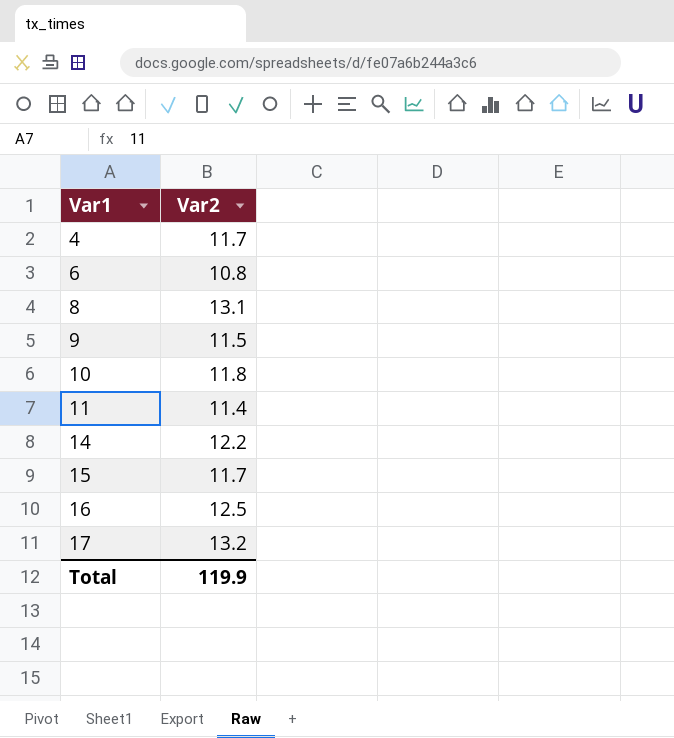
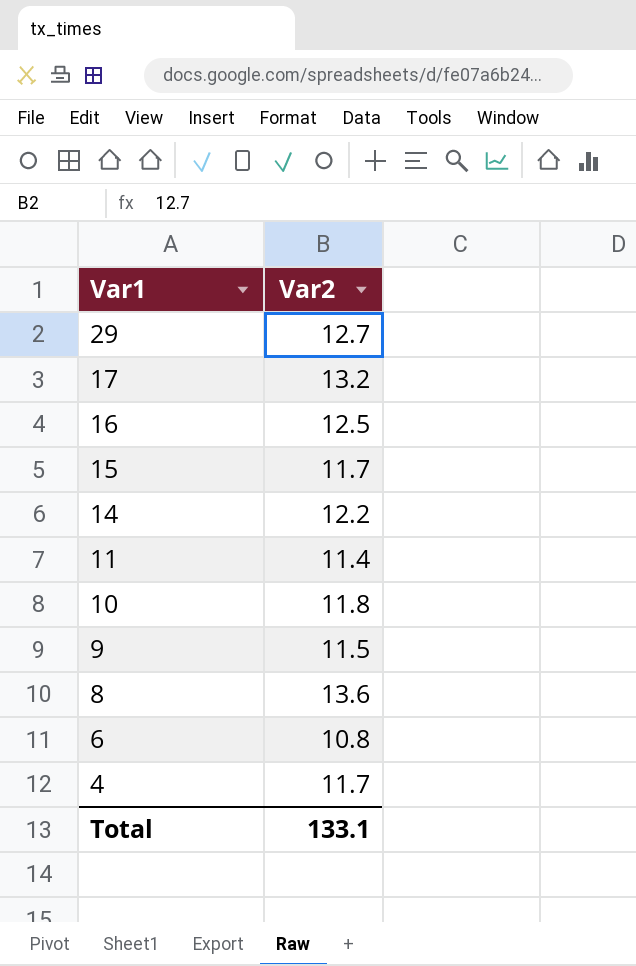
row order: Var1 ascending -> Var1 descending
row 29: none -> 12.7
8 | Var2: 13.1 -> 13.6
Total | Var2: 119.9 -> 133.1

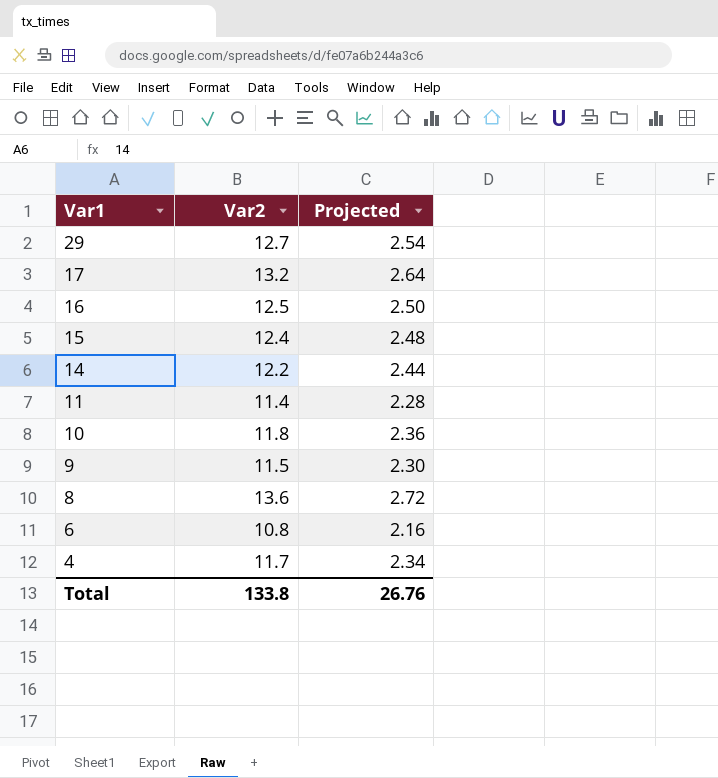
column Projected | formula: none -> [Var2] * 0.2
15 | Var2: 11.7 -> 12.4
Total | Var2: 133.1 -> 133.8

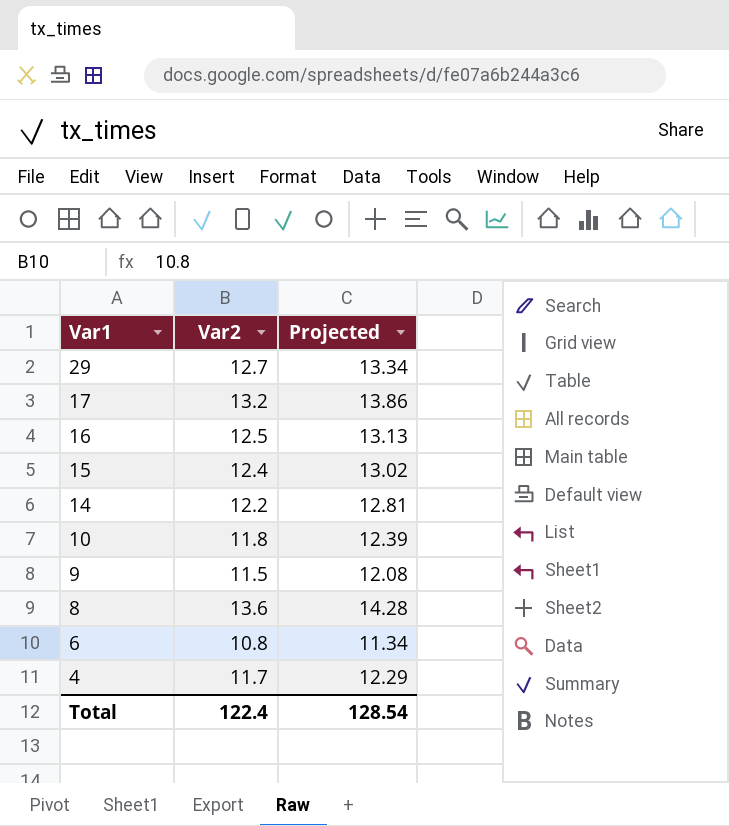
column Projected | formula: [Var2] * 0.2 -> [Var2] * 1.05
row 11: 11.4 | 2.28 -> none
Total | Var2: 133.8 -> 122.4
Total | Projected: 26.76 -> 128.54

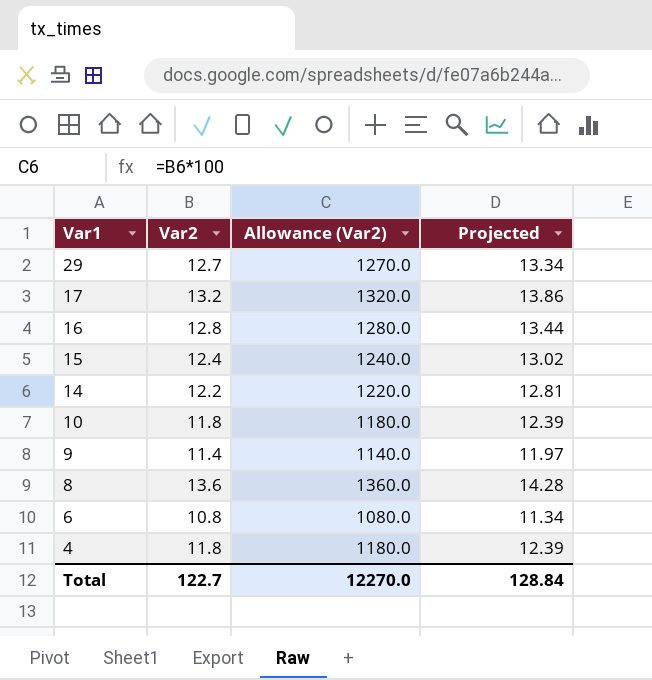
column Allowance (Var2) | formula: none -> [Var2] * 100
16 | Var2: 12.5 -> 12.8
16 | Projected: 13.13 -> 13.44
9 | Var2: 11.5 -> 11.4
9 | Projected: 12.08 -> 11.97
4 | Var2: 11.7 -> 11.8
4 | Projected: 12.29 -> 12.39
Total | Var2: 122.4 -> 122.7
Total | Projected: 128.54 -> 128.84

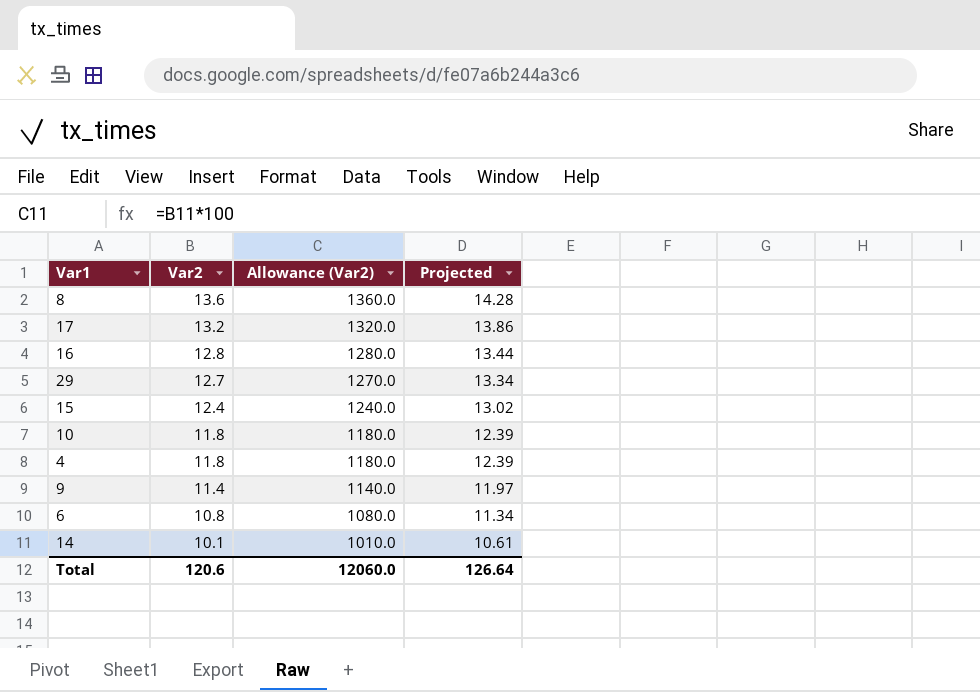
row order: Var1 descending -> Var2 descending
14 | Var2: 12.2 -> 10.1
14 | Allowance (Var2): 1220.0 -> 1010.0
14 | Projected: 12.81 -> 10.61
Total | Var2: 122.7 -> 120.6
Total | Allowance (Var2): 12270.0 -> 12060.0
Total | Projected: 128.84 -> 126.64

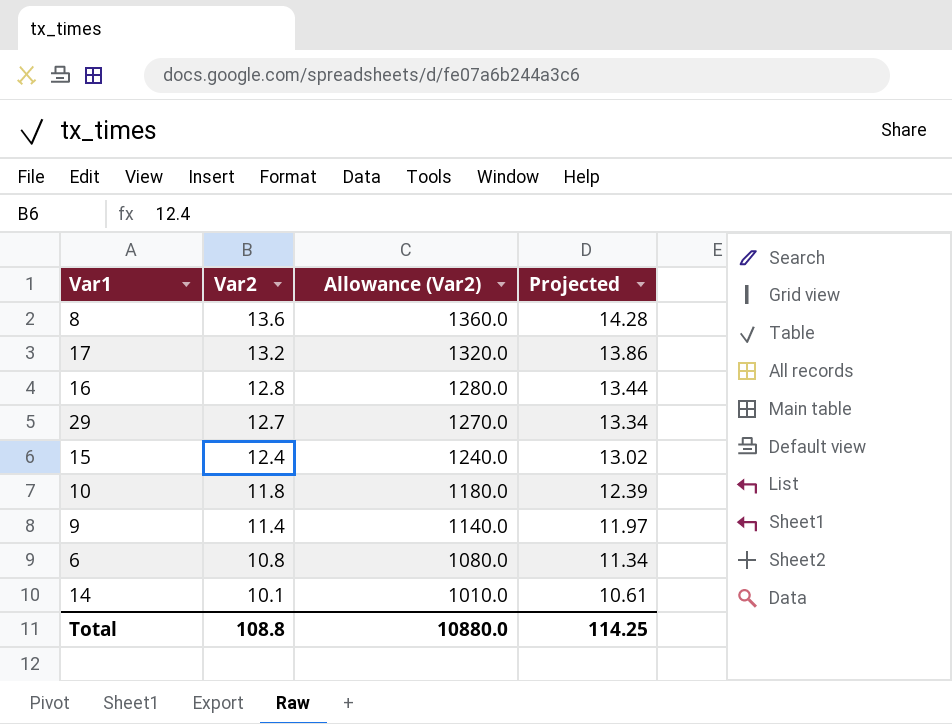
row 4: 11.8 | 1180.0 | 12.39 -> none
Total | Var2: 120.6 -> 108.8
Total | Allowance (Var2): 12060.0 -> 10880.0
Total | Projected: 126.64 -> 114.25

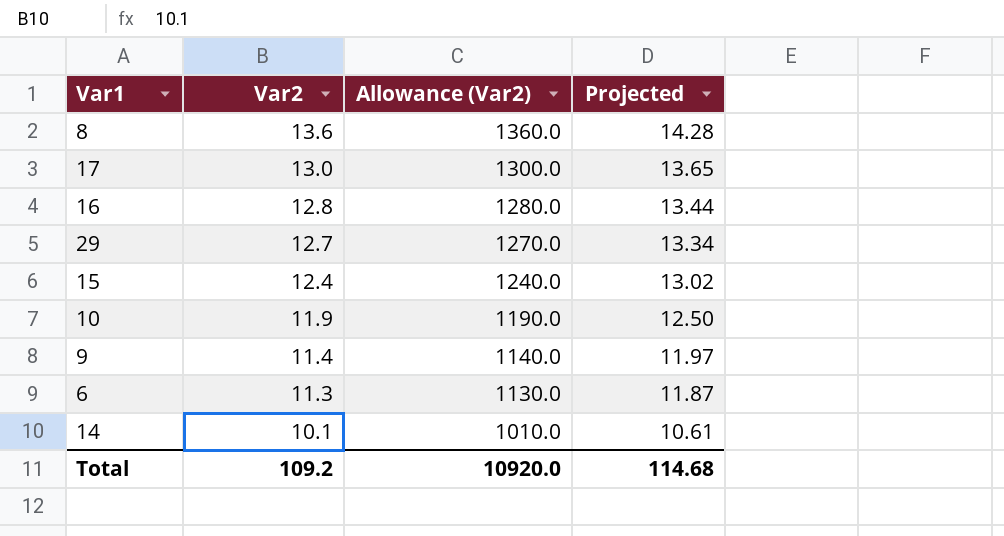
17 | Var2: 13.2 -> 13.0
17 | Allowance (Var2): 1320.0 -> 1300.0
17 | Projected: 13.86 -> 13.65
10 | Var2: 11.8 -> 11.9
10 | Allowance (Var2): 1180.0 -> 1190.0
10 | Projected: 12.39 -> 12.50
6 | Var2: 10.8 -> 11.3
6 | Allowance (Var2): 1080.0 -> 1130.0
6 | Projected: 11.34 -> 11.87
Total | Var2: 108.8 -> 109.2
Total | Allowance (Var2): 10880.0 -> 10920.0
Total | Projected: 114.25 -> 114.68

